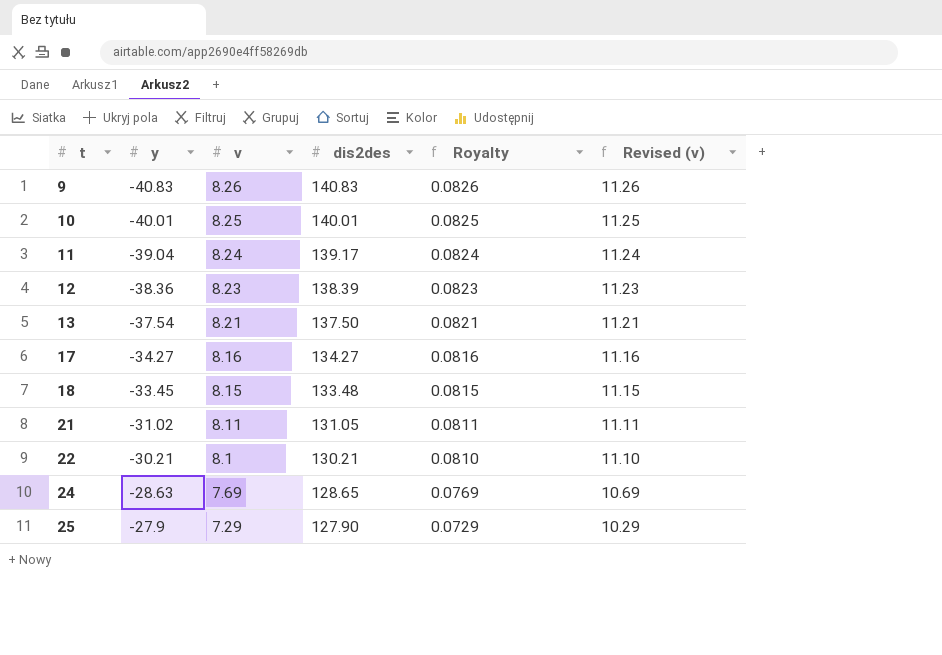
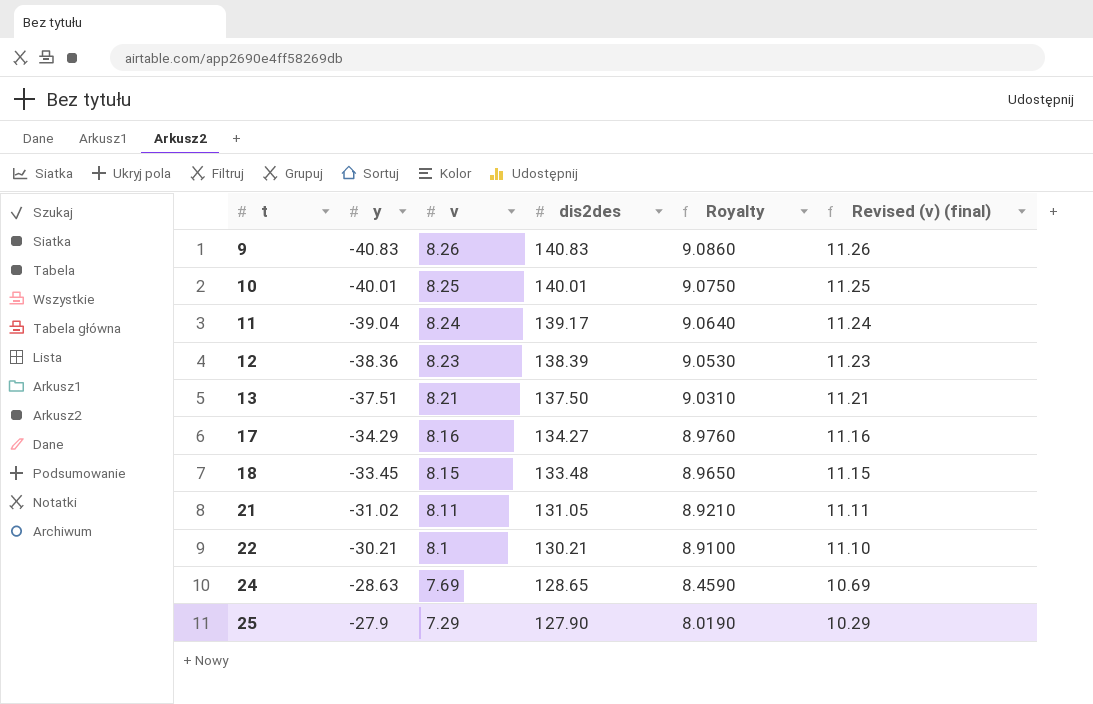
column Royalty | formula: [v] * 0.01 -> [v] * 1.1
column name: Revised (v) -> Revised (v) (final)
13 | y: -37.54 -> -37.51
17 | y: -34.27 -> -34.29

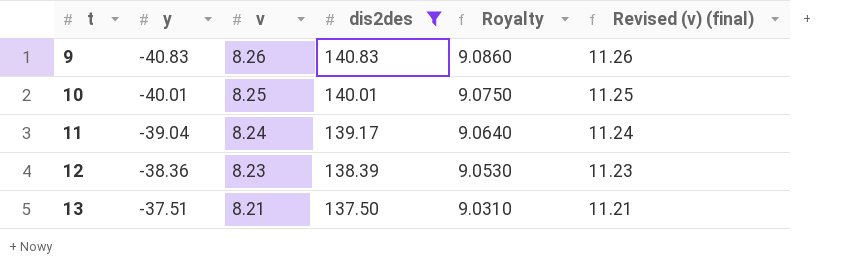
filter: none -> dis2des >= 137.50

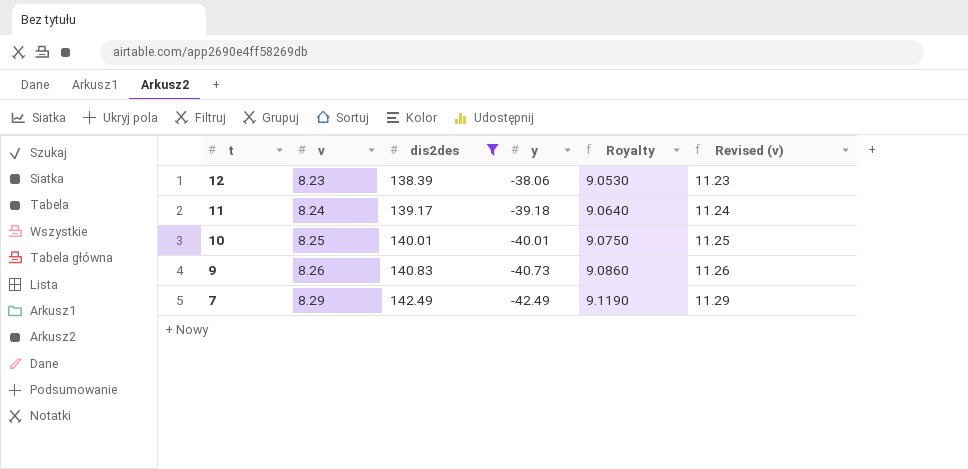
row order: t ascending -> t descending
column y | position: 2 -> 4
column name: Revised (v) (final) -> Revised (v)
row 13: -37.51 | 8.21 | 137.50 | 9.0310 | 11.21 -> none
12 | y: -38.36 -> -38.06
11 | y: -39.04 -> -39.18
9 | y: -40.83 -> -40.73
row 7: none -> 8.29 | 142.49 | -42.49 | 9.1190 | 11.29

